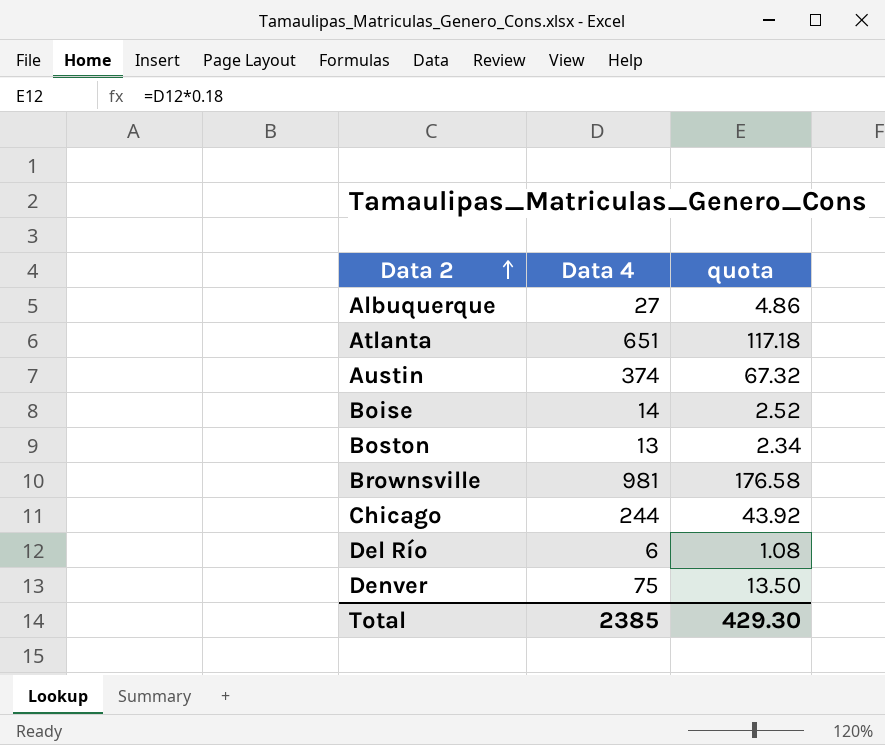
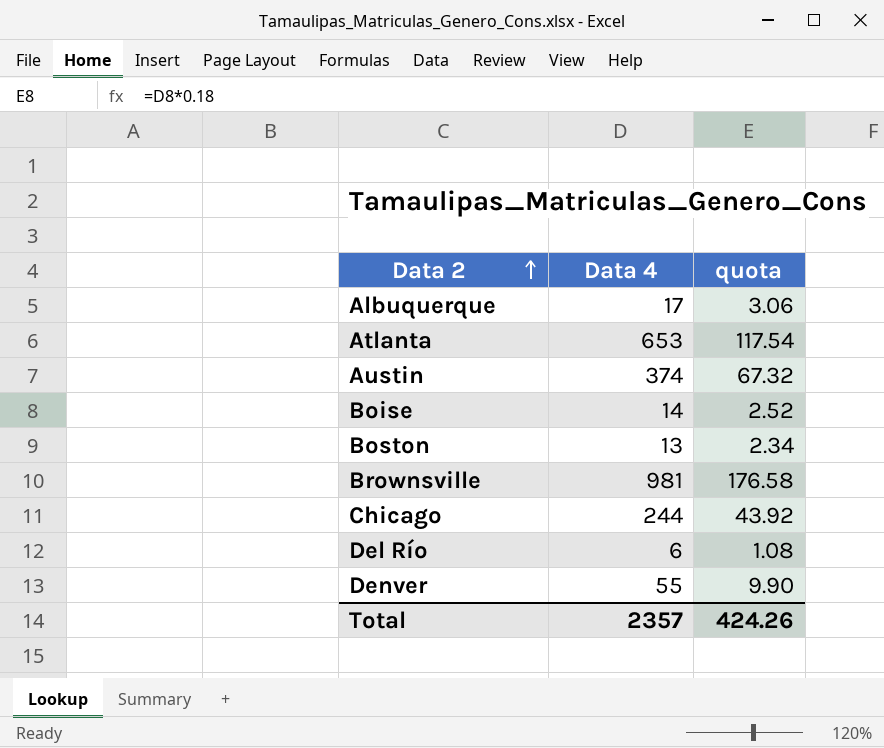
Albuquerque | Data 4: 27 -> 17
Albuquerque | quota: 4.86 -> 3.06
Atlanta | Data 4: 651 -> 653
Atlanta | quota: 117.18 -> 117.54
Denver | Data 4: 75 -> 55
Denver | quota: 13.50 -> 9.90
Total | Data 4: 2385 -> 2357
Total | quota: 429.30 -> 424.26

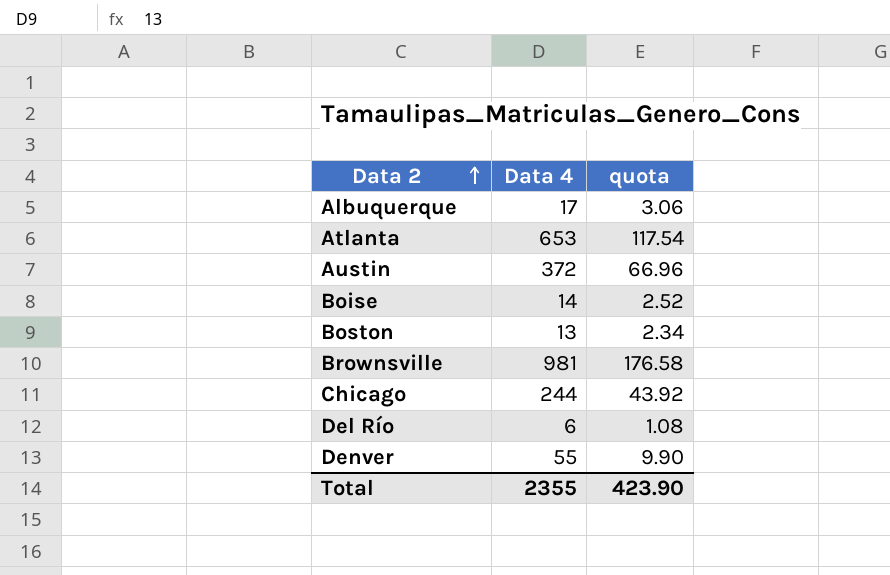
Austin | Data 4: 374 -> 372
Austin | quota: 67.32 -> 66.96
Total | Data 4: 2357 -> 2355
Total | quota: 424.26 -> 423.90

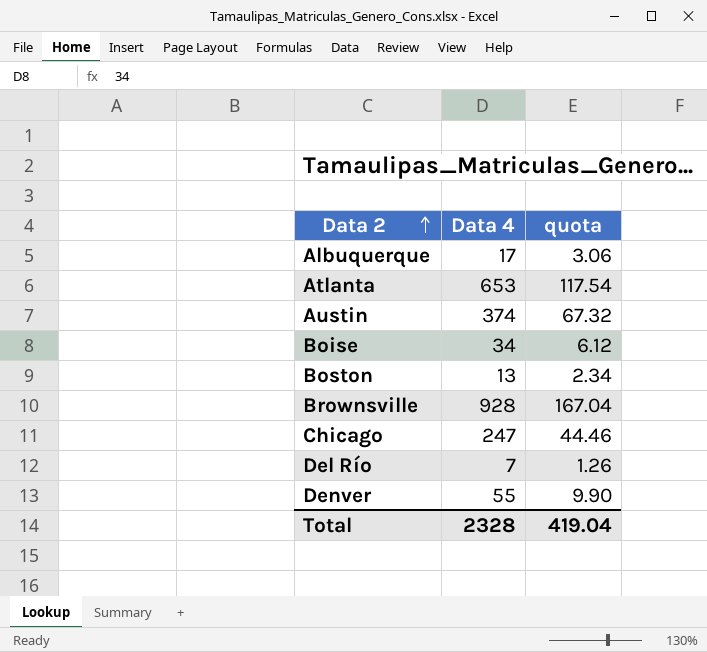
Austin | Data 4: 372 -> 374
Austin | quota: 66.96 -> 67.32
Boise | Data 4: 14 -> 34
Boise | quota: 2.52 -> 6.12
Brownsville | Data 4: 981 -> 928
Brownsville | quota: 176.58 -> 167.04
Chicago | Data 4: 244 -> 247
Chicago | quota: 43.92 -> 44.46
Del Río | Data 4: 6 -> 7
Del Río | quota: 1.08 -> 1.26
Total | Data 4: 2355 -> 2328
Total | quota: 423.90 -> 419.04

